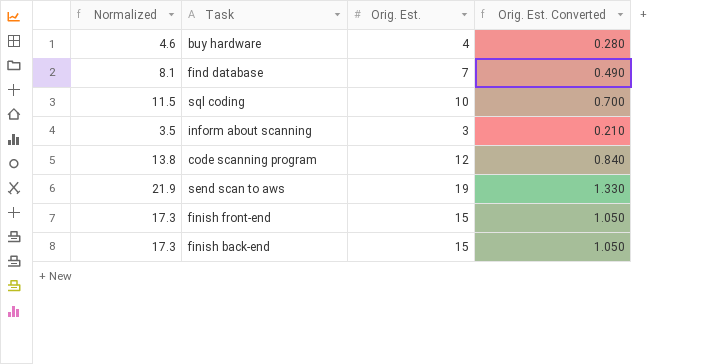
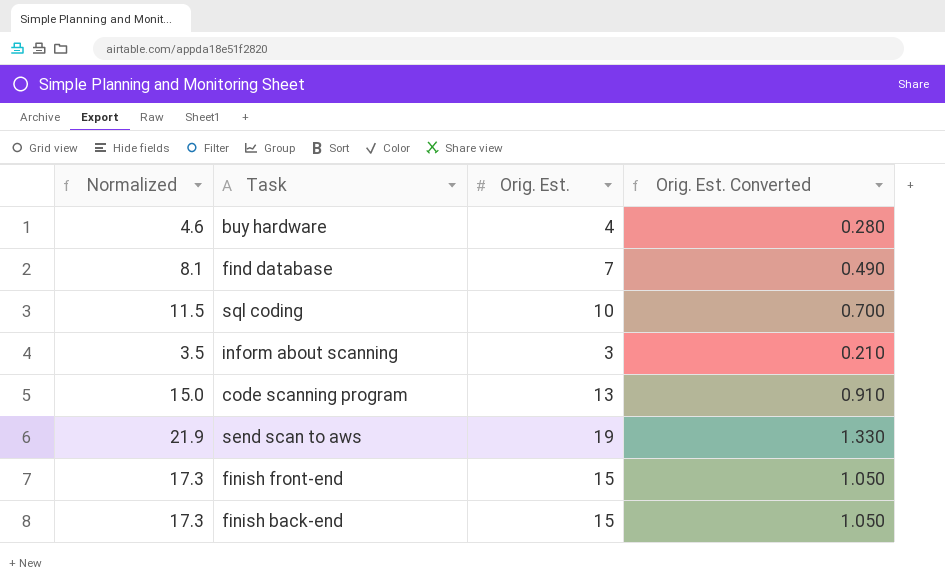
code scanning program | Normalized: 13.8 -> 15.0
code scanning program | Orig. Est.: 12 -> 13
code scanning program | Orig. Est. Converted: 0.840 -> 0.910

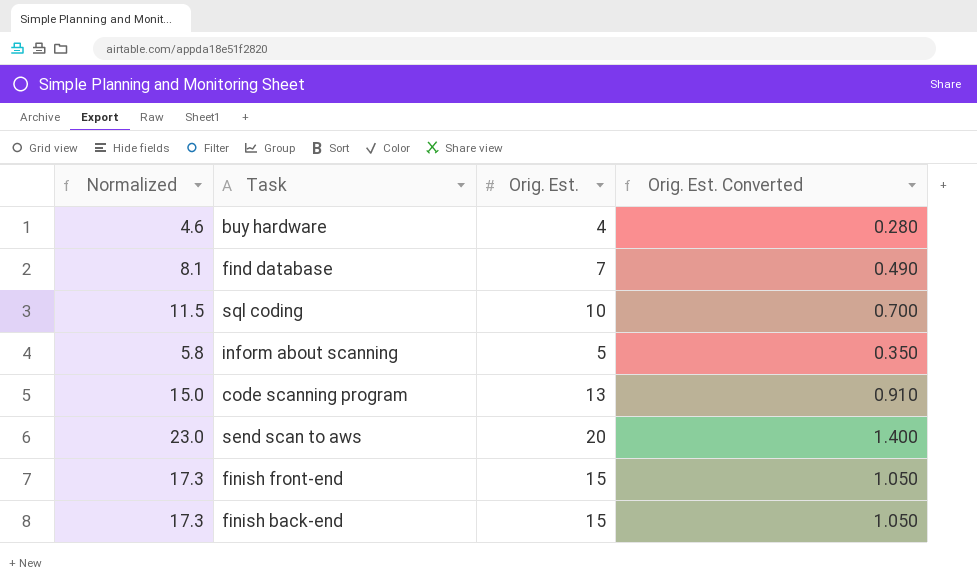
inform about scanning | Normalized: 3.5 -> 5.8
inform about scanning | Orig. Est.: 3 -> 5
inform about scanning | Orig. Est. Converted: 0.210 -> 0.350
send scan to aws | Normalized: 21.9 -> 23.0
send scan to aws | Orig. Est.: 19 -> 20
send scan to aws | Orig. Est. Converted: 1.330 -> 1.400

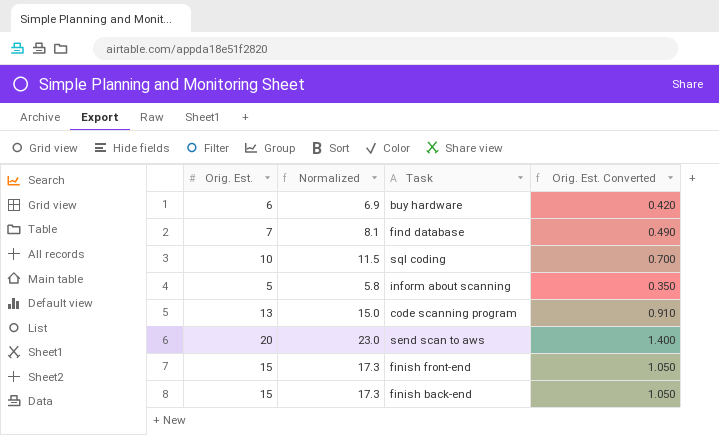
column Orig. Est. | position: 3 -> 1
buy hardware | Orig. Est.: 4 -> 6
buy hardware | Normalized: 4.6 -> 6.9
buy hardware | Orig. Est. Converted: 0.280 -> 0.420

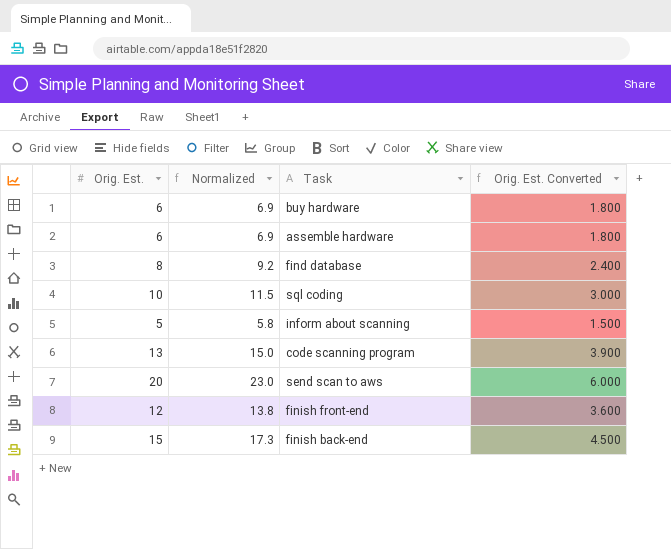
column Orig. Est. Converted | formula: [Orig. Est.] * 0.07 -> [Orig. Est.] * 0.3
row assemble hardware: none -> 6 | 6.9 | 1.800
find database | Orig. Est.: 7 -> 8
find database | Normalized: 8.1 -> 9.2
finish front-end | Orig. Est.: 15 -> 12
finish front-end | Normalized: 17.3 -> 13.8

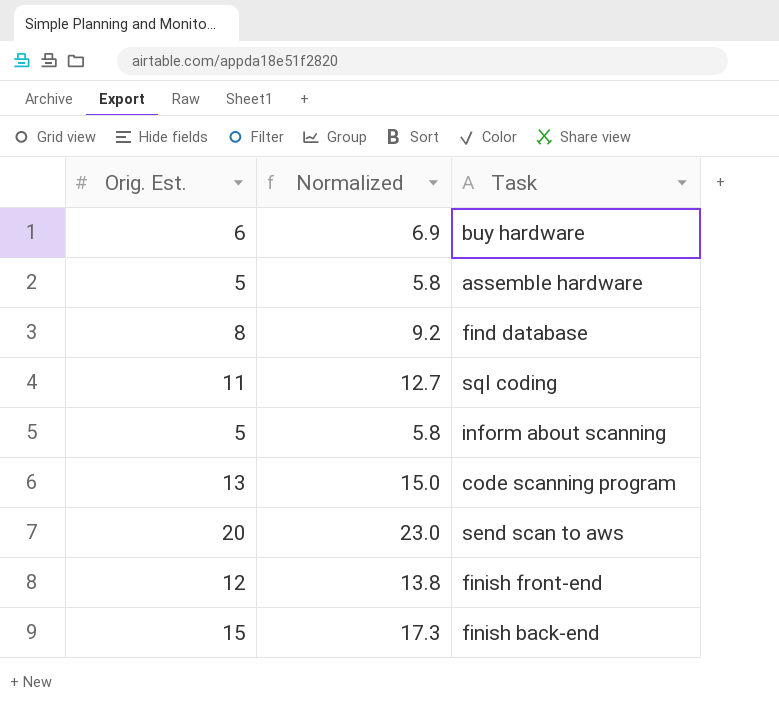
column Orig. Est. Converted | formula: [Orig. Est.] * 0.3 -> none
assemble hardware | Orig. Est.: 6 -> 5
assemble hardware | Normalized: 6.9 -> 5.8
sql coding | Orig. Est.: 10 -> 11
sql coding | Normalized: 11.5 -> 12.7

